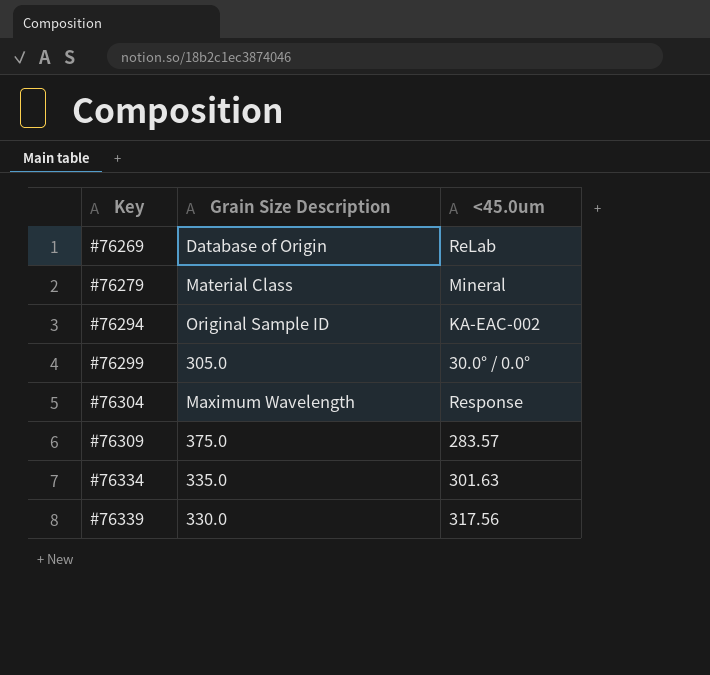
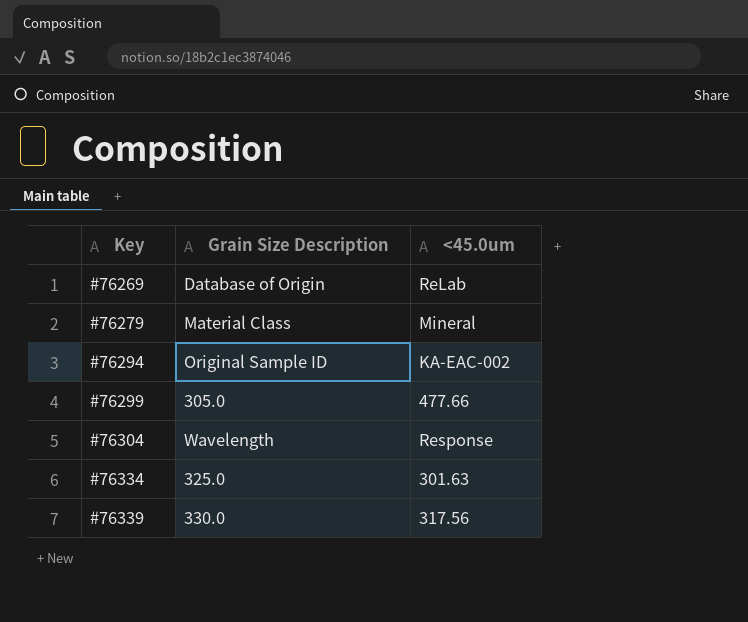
row #76309: 375.0 | 283.57 -> none
#76299 | <45.0um: 30.0° / 0.0° -> 477.66
#76304 | Grain Size Description: Maximum Wavelength -> Wavelength
#76334 | Grain Size Description: 335.0 -> 325.0

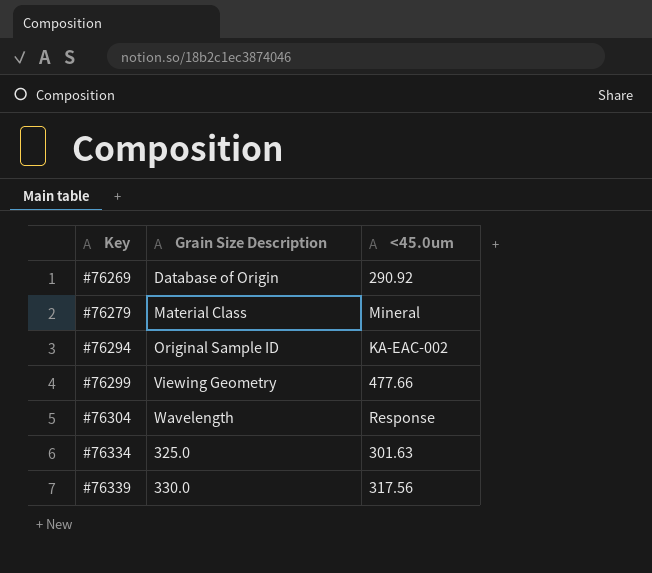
#76269 | <45.0um: ReLab -> 290.92
#76299 | Grain Size Description: 305.0 -> Viewing Geometry

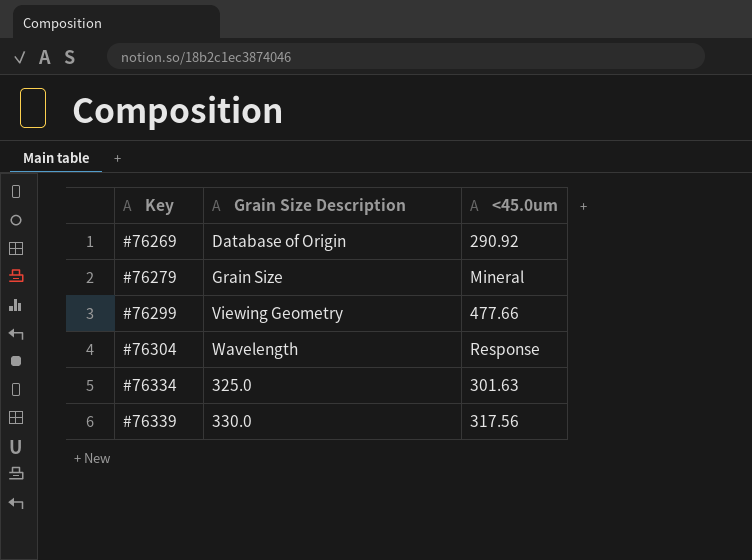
row #76294: Original Sample ID | KA-EAC-002 -> none
#76279 | Grain Size Description: Material Class -> Grain Size

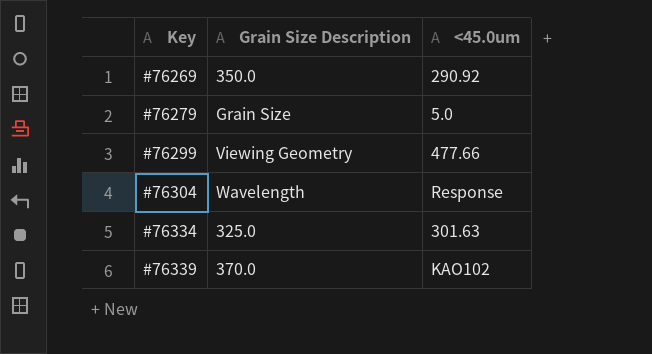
#76269 | Grain Size Description: Database of Origin -> 350.0
#76279 | <45.0um: Mineral -> 5.0
#76339 | Grain Size Description: 330.0 -> 370.0
#76339 | <45.0um: 317.56 -> KAO102

